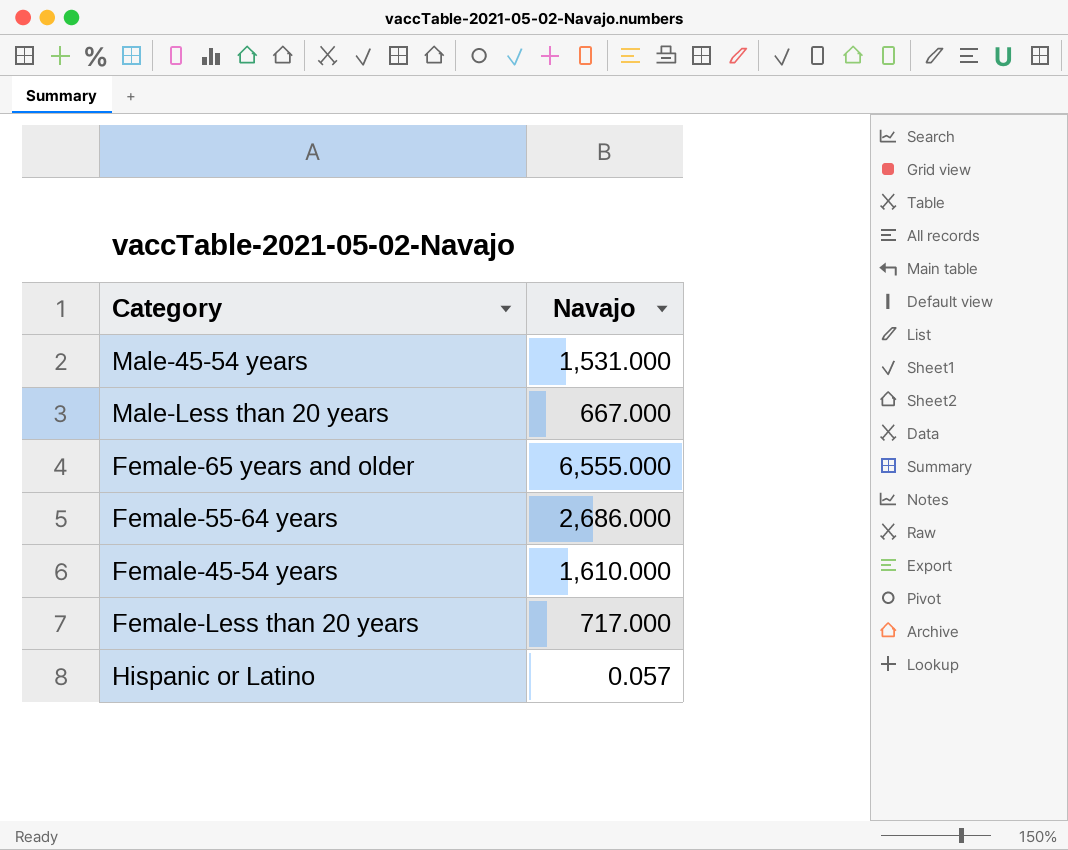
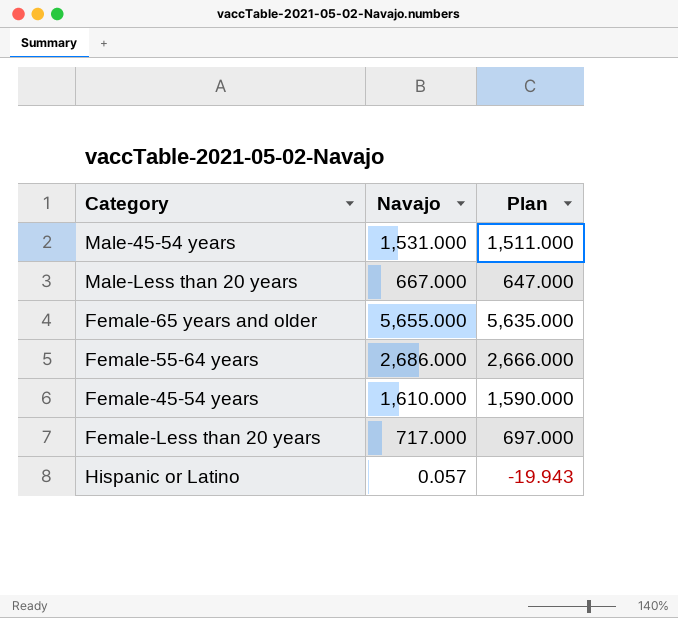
column Plan | formula: none -> [Navajo] - 20
Female-65 years and older | Navajo: 6,555.000 -> 5,655.000

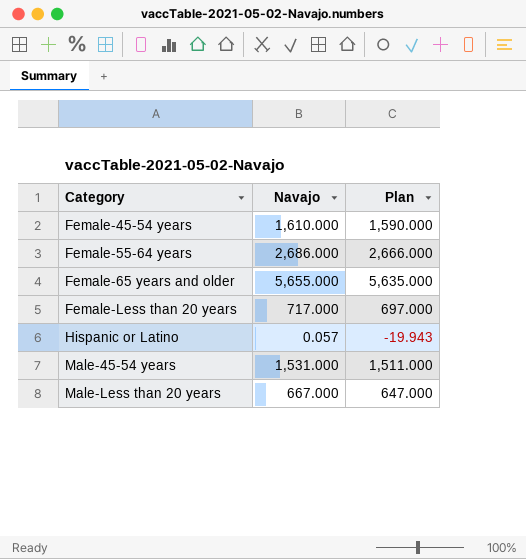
row order: none -> Category ascending

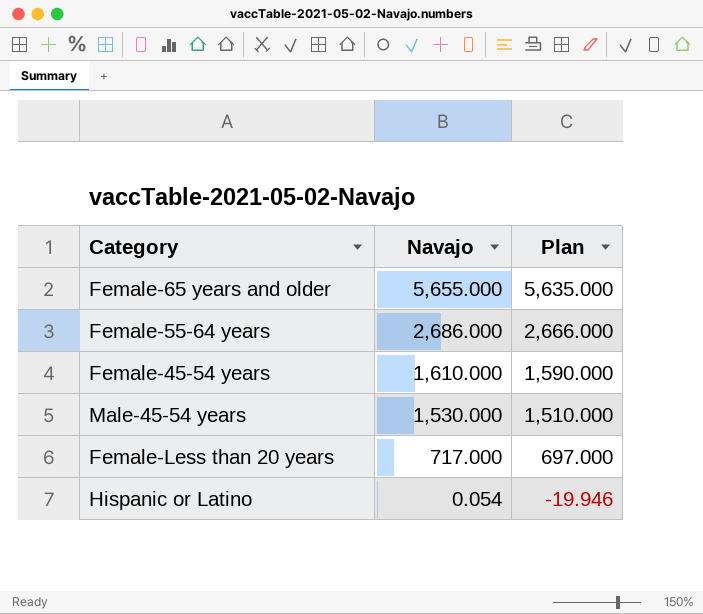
row order: Category ascending -> Navajo descending
row Male-Less than 20 years: 667.000 | 647.000 -> none
Male-45-54 years | Navajo: 1,531.000 -> 1,530.000
Male-45-54 years | Plan: 1,511.000 -> 1,510.000
Hispanic or Latino | Navajo: 0.057 -> 0.054
Hispanic or Latino | Plan: -19.943 -> -19.946

